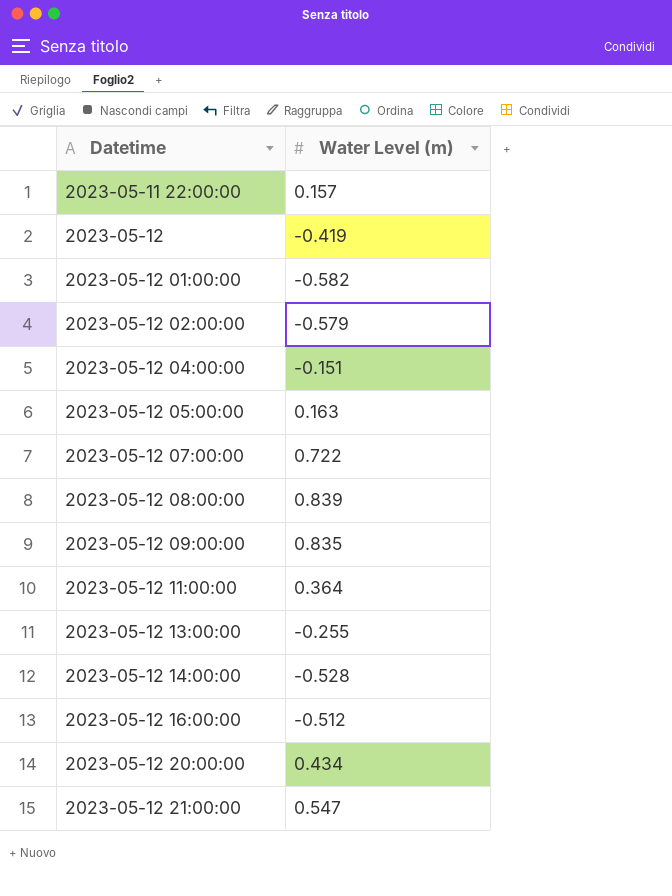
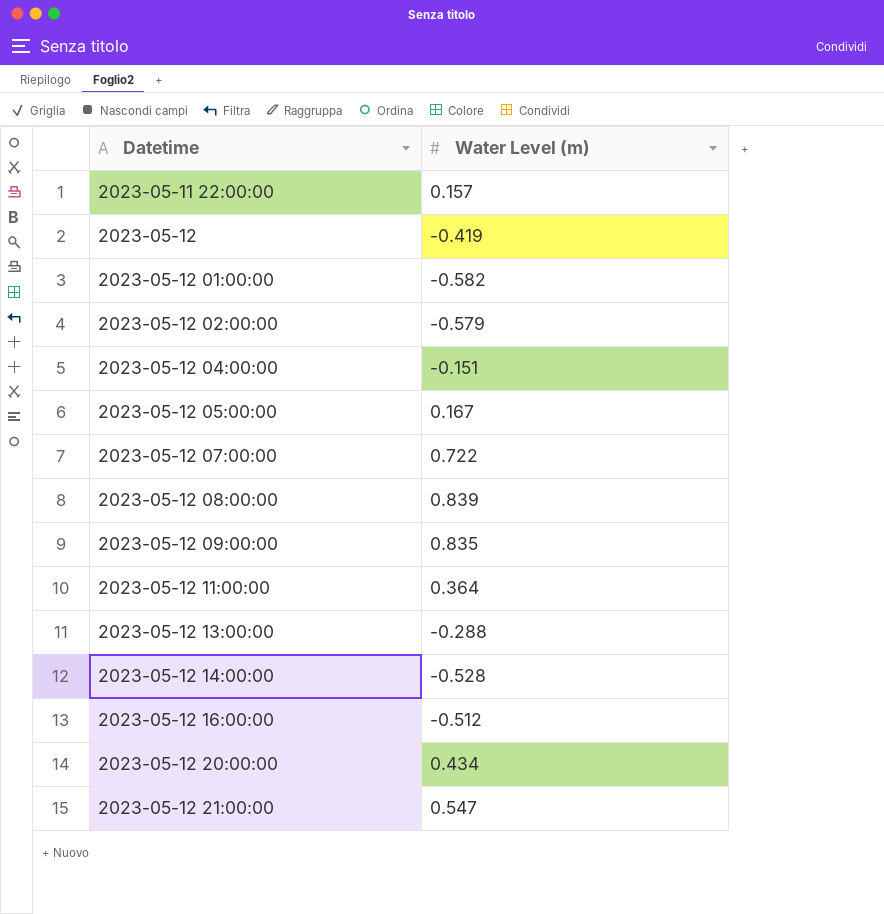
2023-05-12 05:00:00 | Water Level (m): 0.163 -> 0.167
2023-05-12 13:00:00 | Water Level (m): -0.255 -> -0.288

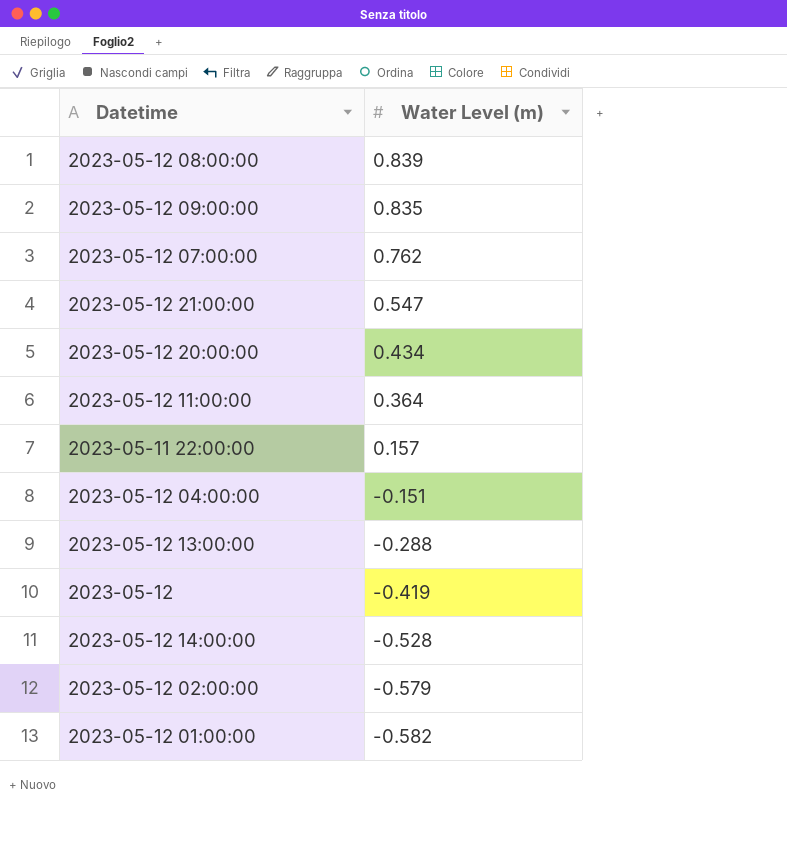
row order: Datetime ascending -> Water Level (m) descending
row 2023-05-12 05:00:00: 0.167 -> none
row 2023-05-12 16:00:00: -0.512 -> none
2023-05-12 07:00:00 | Water Level (m): 0.722 -> 0.762

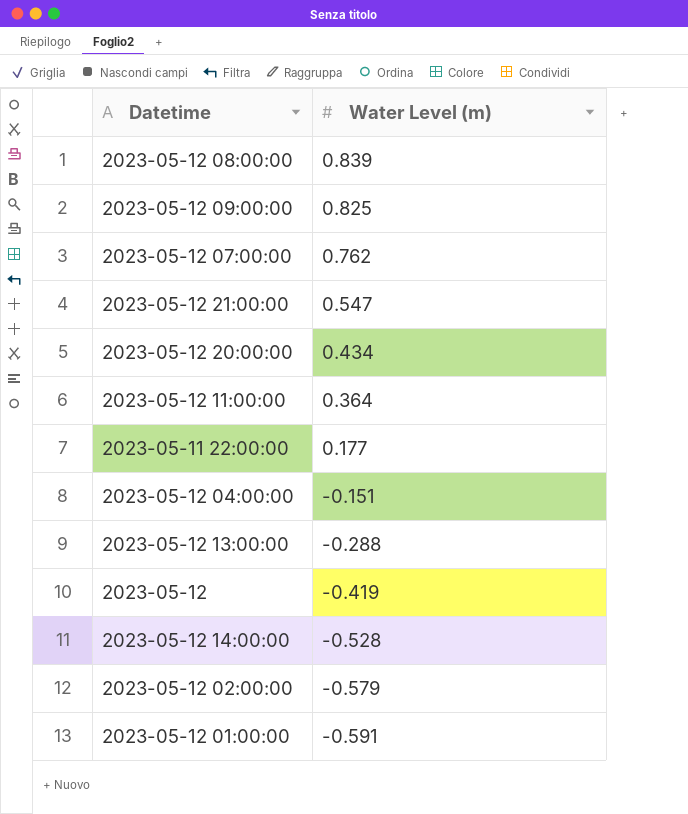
2023-05-12 09:00:00 | Water Level (m): 0.835 -> 0.825
2023-05-11 22:00:00 | Water Level (m): 0.157 -> 0.177
2023-05-12 01:00:00 | Water Level (m): -0.582 -> -0.591

